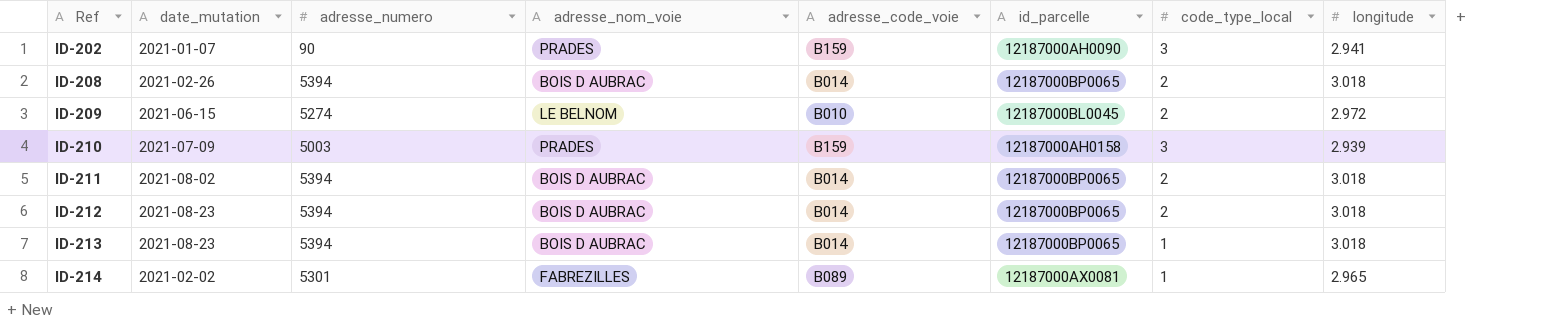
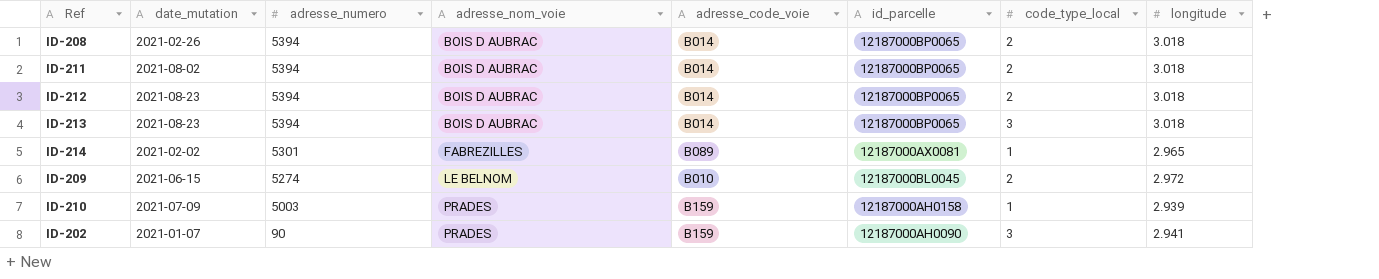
row order: Ref ascending -> adresse_numero descending
ID-213 | code_type_local: 1 -> 3
ID-210 | code_type_local: 3 -> 1

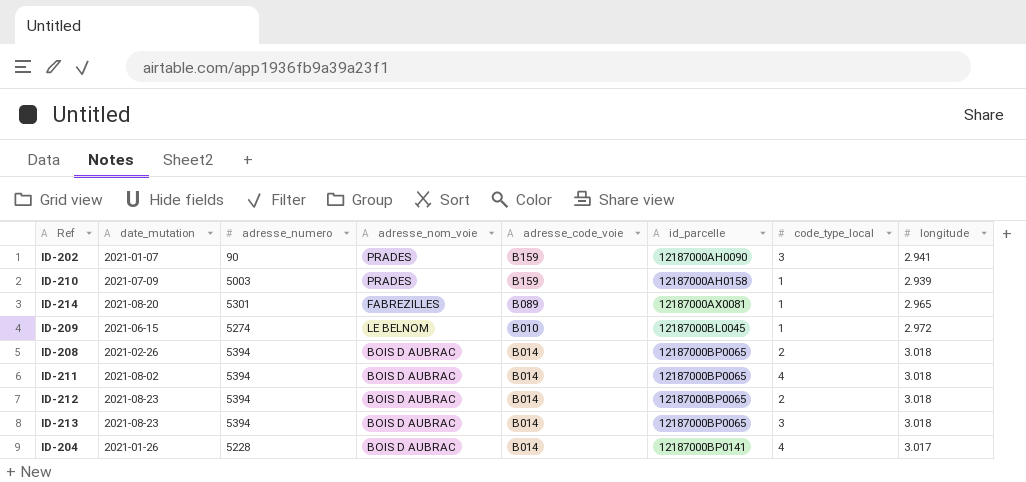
row order: adresse_numero descending -> id_parcelle ascending
ID-214 | date_mutation: 2021-02-02 -> 2021-08-20
ID-209 | code_type_local: 2 -> 1
ID-211 | code_type_local: 2 -> 4
row ID-204: none -> 2021-01-26 | 5228 | BOIS D AUBRAC | B014 | 12187000BP0141 | 4 | 3.017

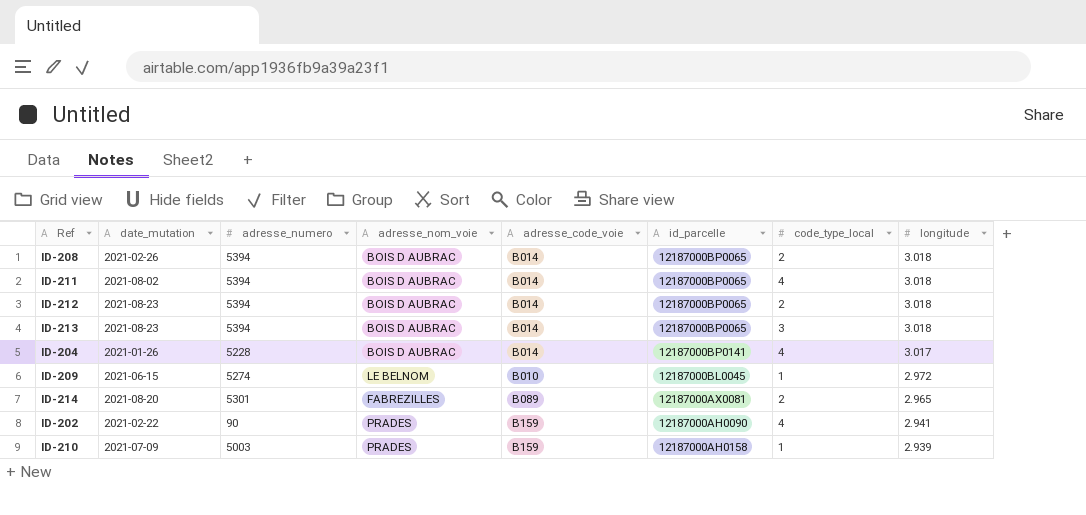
row order: id_parcelle ascending -> longitude descending
ID-214 | code_type_local: 1 -> 2
ID-202 | date_mutation: 2021-01-07 -> 2021-02-22
ID-202 | code_type_local: 3 -> 4

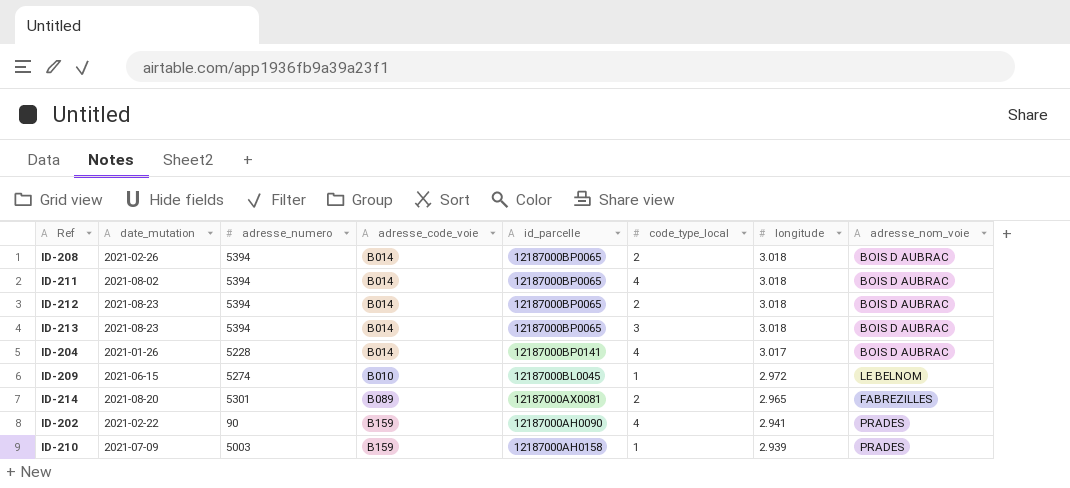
column adresse_nom_voie | position: 4 -> 8

